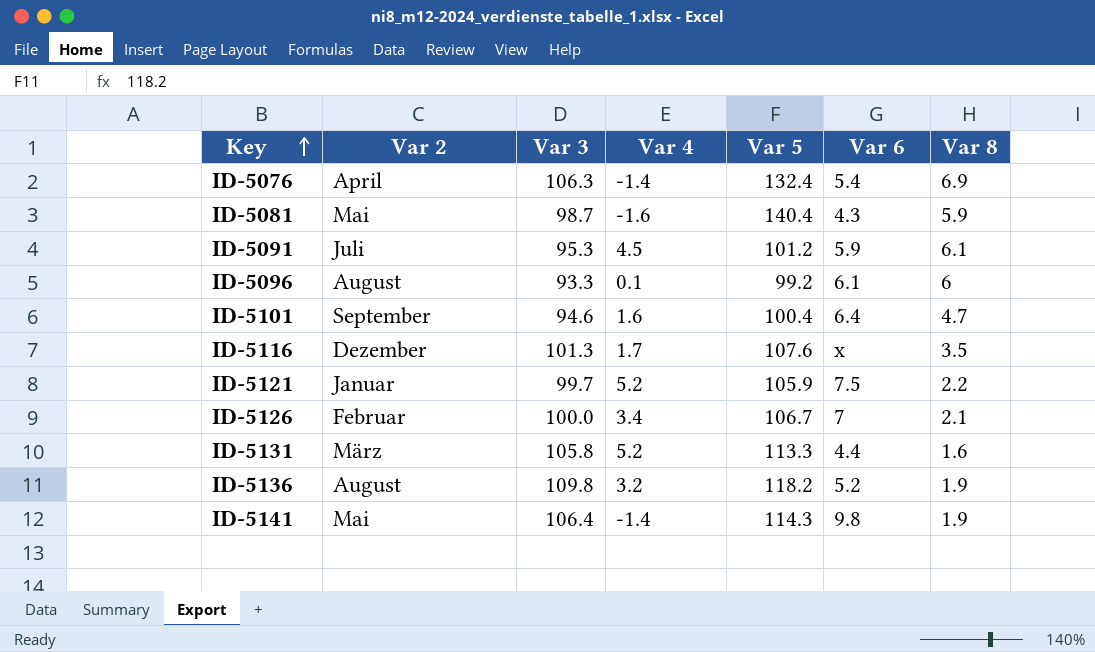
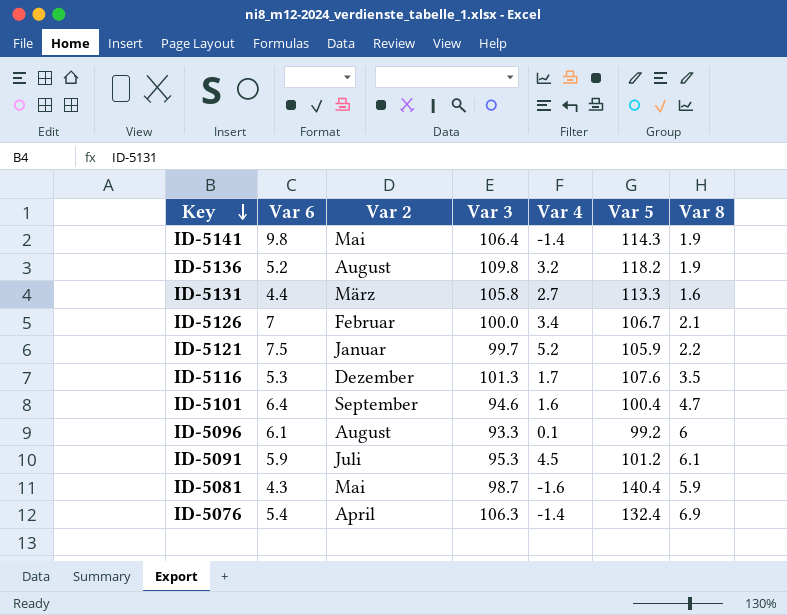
row order: Key ascending -> Key descending
column Var 6 | position: 6 -> 2
ID-5131 | Var 4: 5.2 -> 2.7
ID-5116 | Var 6: x -> 5.3

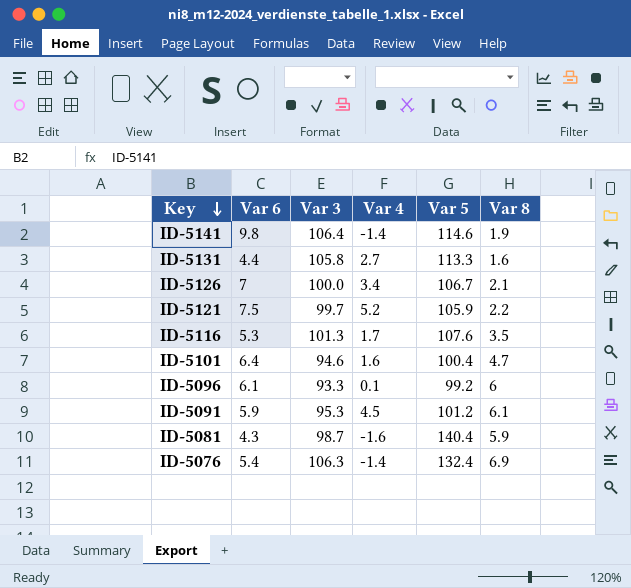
column Var 2 | position: 3 -> none
row ID-5136: 5.2 | August | 109.8 | 3.2 | 118.2 | 1.9 -> none
ID-5141 | Var 5: 114.3 -> 114.6

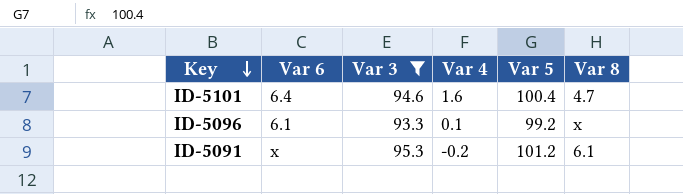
filter: none -> Var 3 <= 95.3
ID-5096 | Var 8: 6 -> x
ID-5091 | Var 6: 5.9 -> x
ID-5091 | Var 4: 4.5 -> -0.2

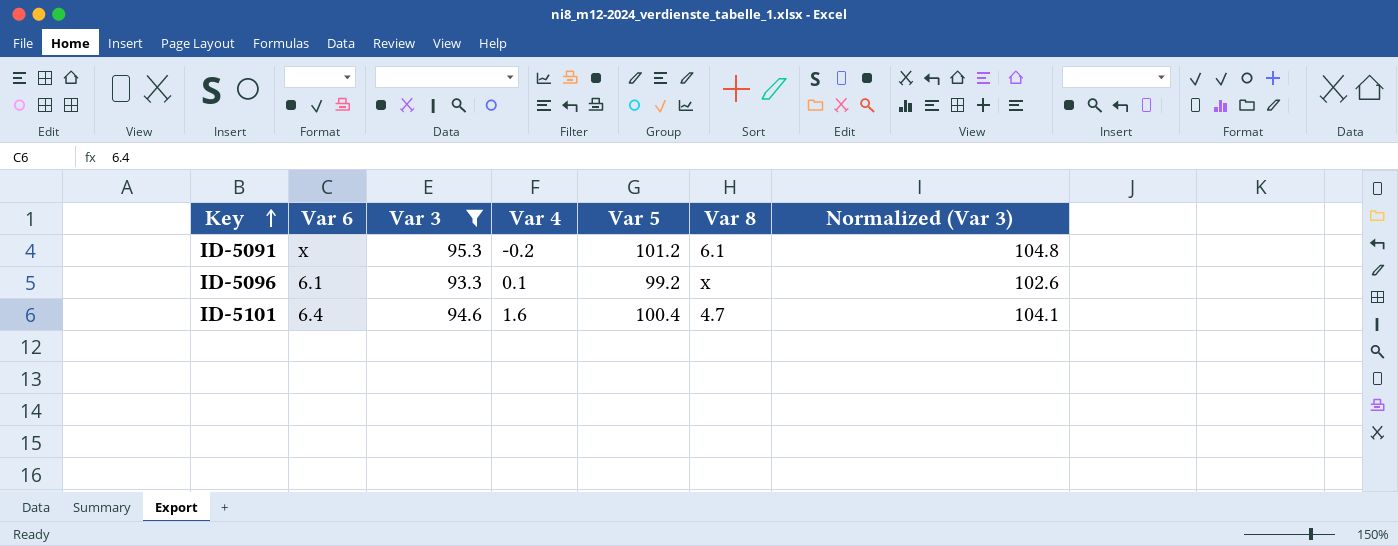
row order: Key descending -> Key ascending
column Normalized (Var 3) | formula: none -> [Var 3] * 1.1

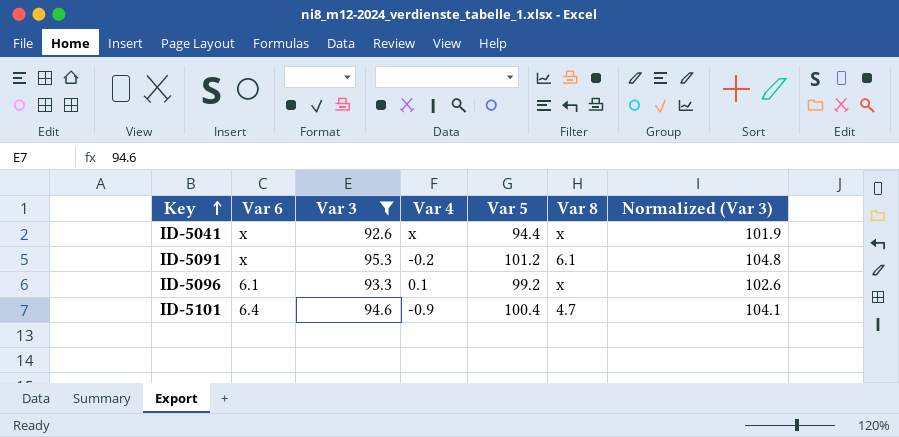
row ID-5041: none -> x | 92.6 | x | 94.4 | x | 101.9
ID-5101 | Var 4: 1.6 -> -0.9

